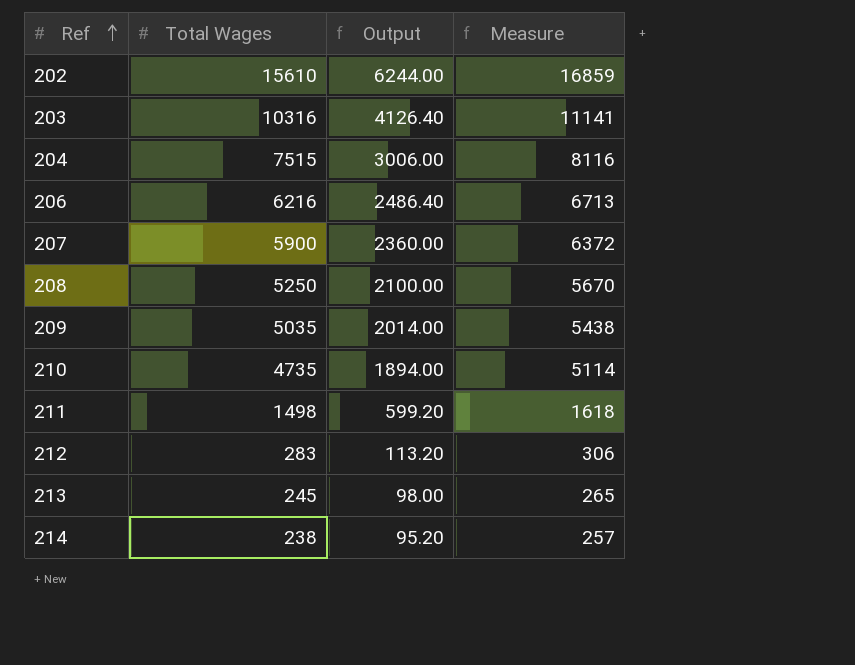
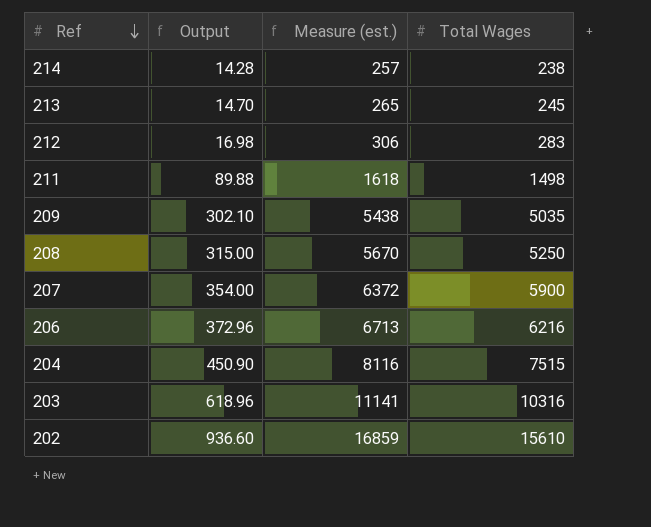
row order: Ref ascending -> Ref descending
column Output | formula: [Total Wages] * 0.4 -> [Total Wages] * 0.06
column name: Measure -> Measure (est.)
column Total Wages | position: 2 -> 4
row 210: 4735 | 1894.00 | 5114 -> none

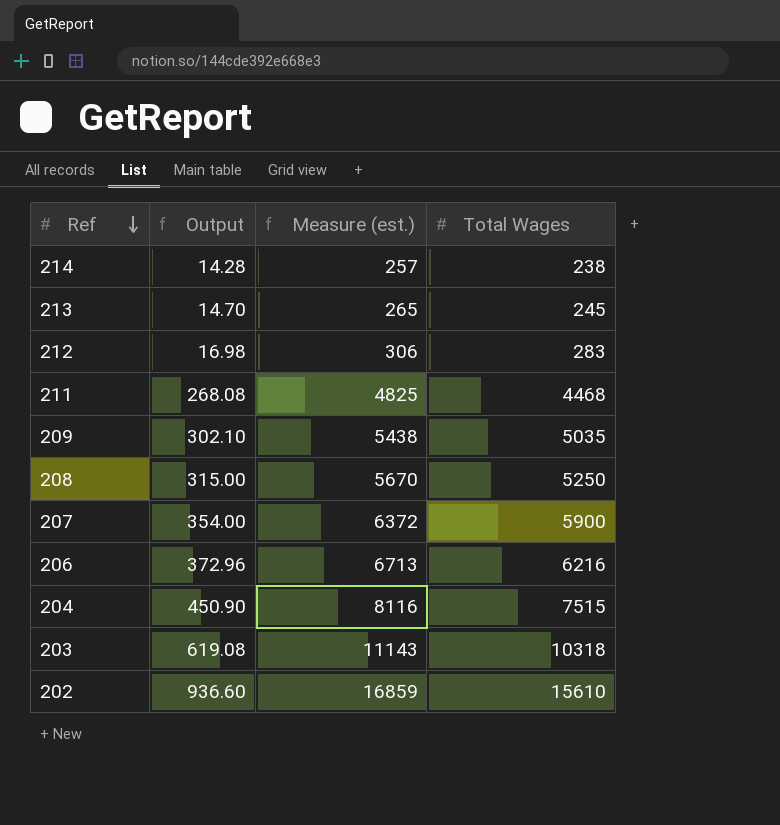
211 | Output: 89.88 -> 268.08
211 | Measure (est.): 1618 -> 4825
211 | Total Wages: 1498 -> 4468
203 | Output: 618.96 -> 619.08
203 | Measure (est.): 11141 -> 11143
203 | Total Wages: 10316 -> 10318

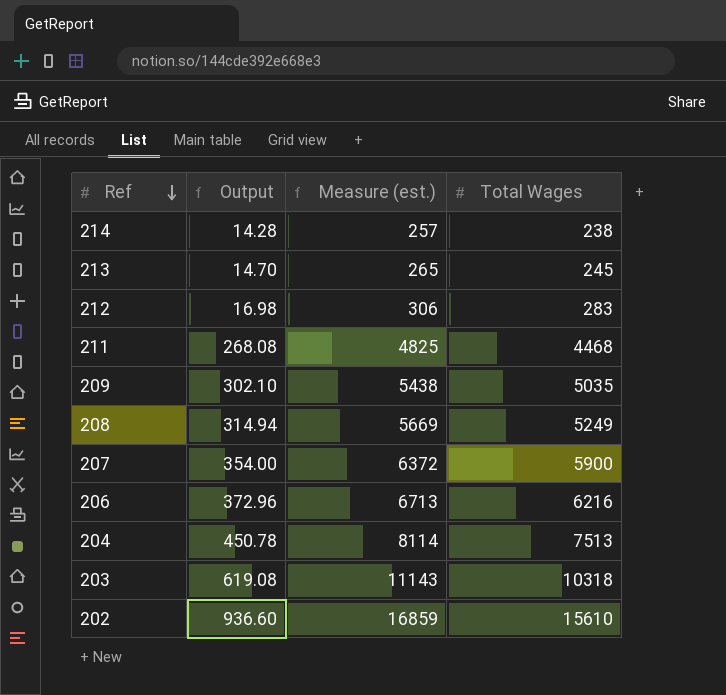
208 | Output: 315.00 -> 314.94
208 | Measure (est.): 5670 -> 5669
208 | Total Wages: 5250 -> 5249
204 | Output: 450.90 -> 450.78
204 | Measure (est.): 8116 -> 8114
204 | Total Wages: 7515 -> 7513

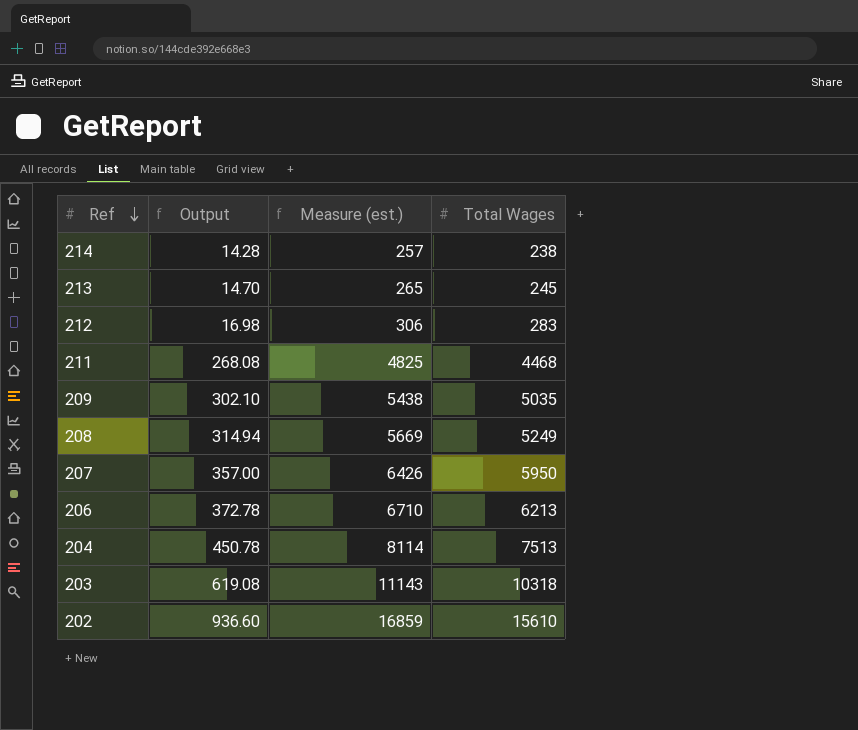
207 | Output: 354.00 -> 357.00
207 | Measure (est.): 6372 -> 6426
207 | Total Wages: 5900 -> 5950
206 | Output: 372.96 -> 372.78
206 | Measure (est.): 6713 -> 6710
206 | Total Wages: 6216 -> 6213

